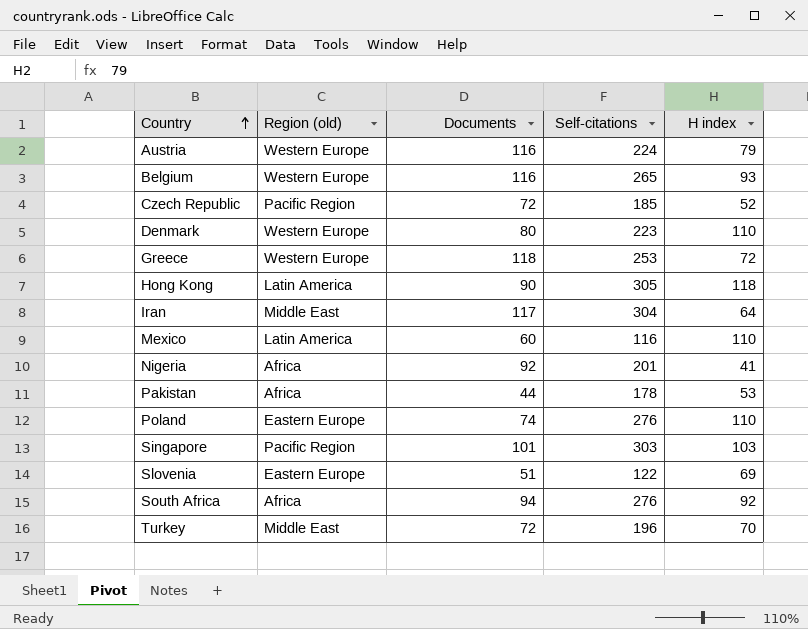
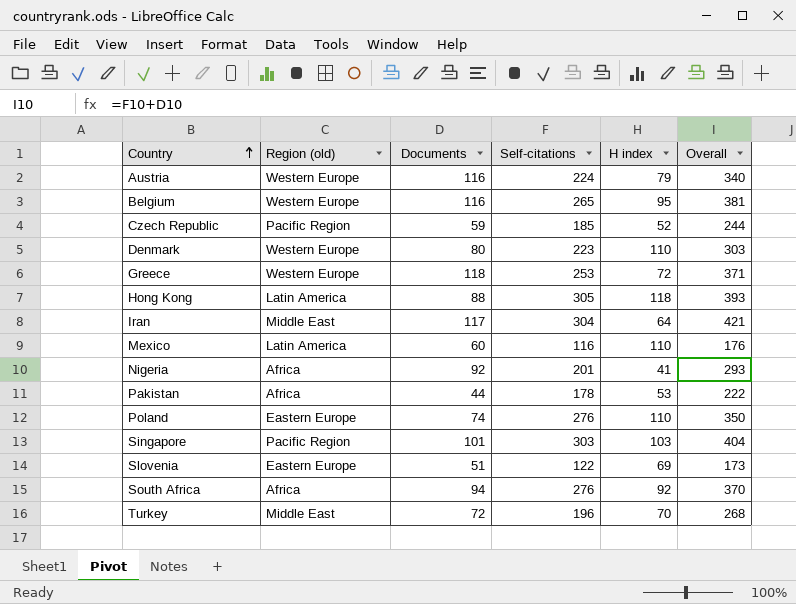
column Overall | formula: none -> [Documents] + [Self-citations]
Belgium | H index: 93 -> 95
Czech Republic | Documents: 72 -> 59
Hong Kong | Documents: 90 -> 88

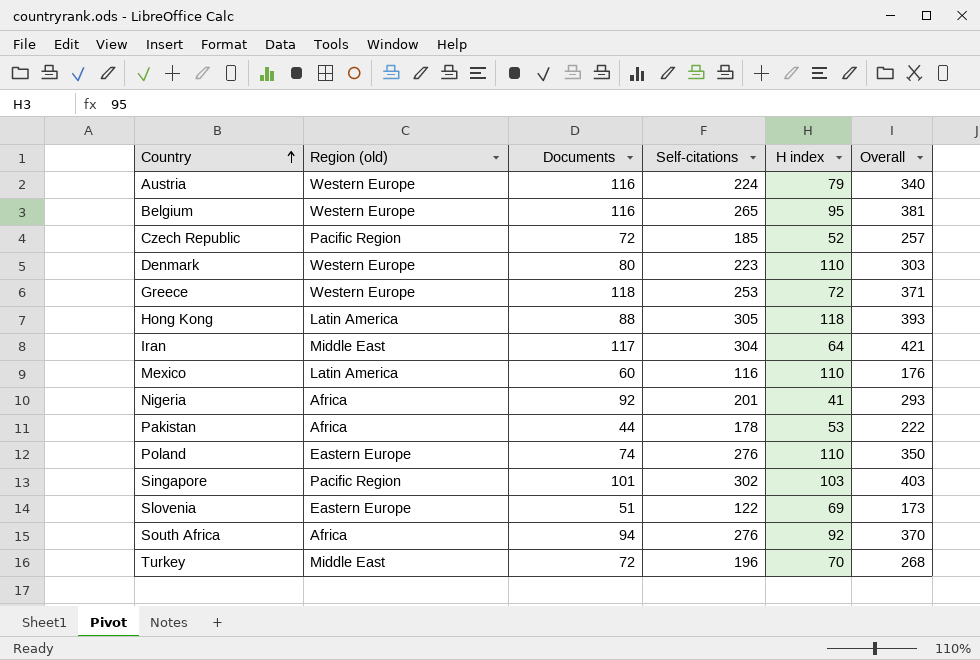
Czech Republic | Documents: 59 -> 72
Czech Republic | Overall: 244 -> 257
Singapore | Self-citations: 303 -> 302
Singapore | Overall: 404 -> 403

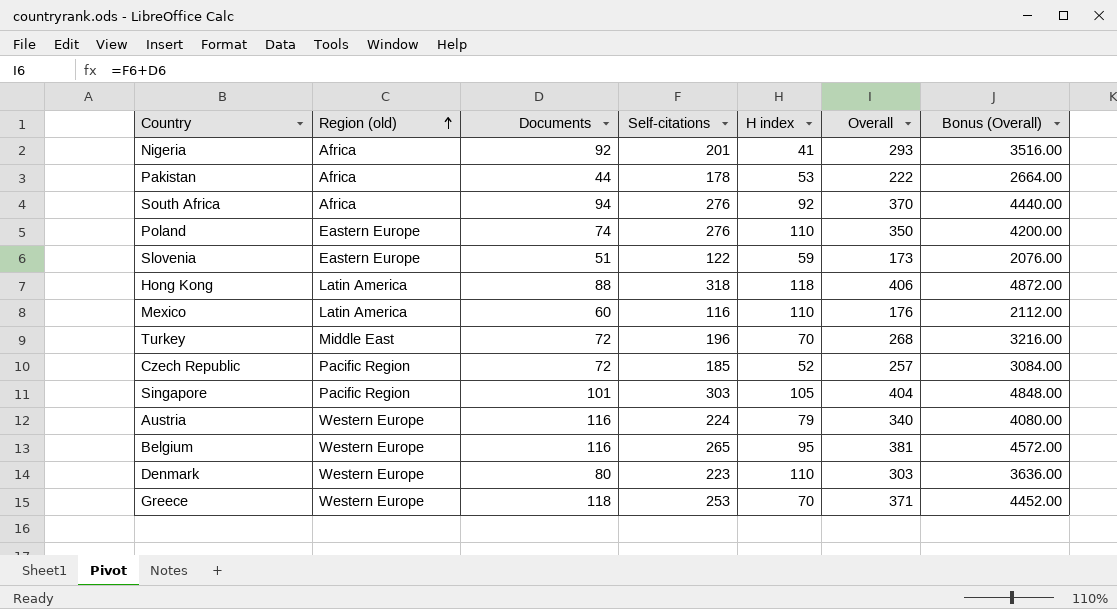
row order: Country ascending -> Region (old) ascending
column Bonus (Overall) | formula: none -> [Overall] * 12
row Iran: Middle East | 117 | 304 | 64 | 421 -> none
Slovenia | H index: 69 -> 59
Hong Kong | Self-citations: 305 -> 318
Hong Kong | Overall: 393 -> 406
Singapore | Self-citations: 302 -> 303
Singapore | H index: 103 -> 105
Singapore | Overall: 403 -> 404
Greece | H index: 72 -> 70

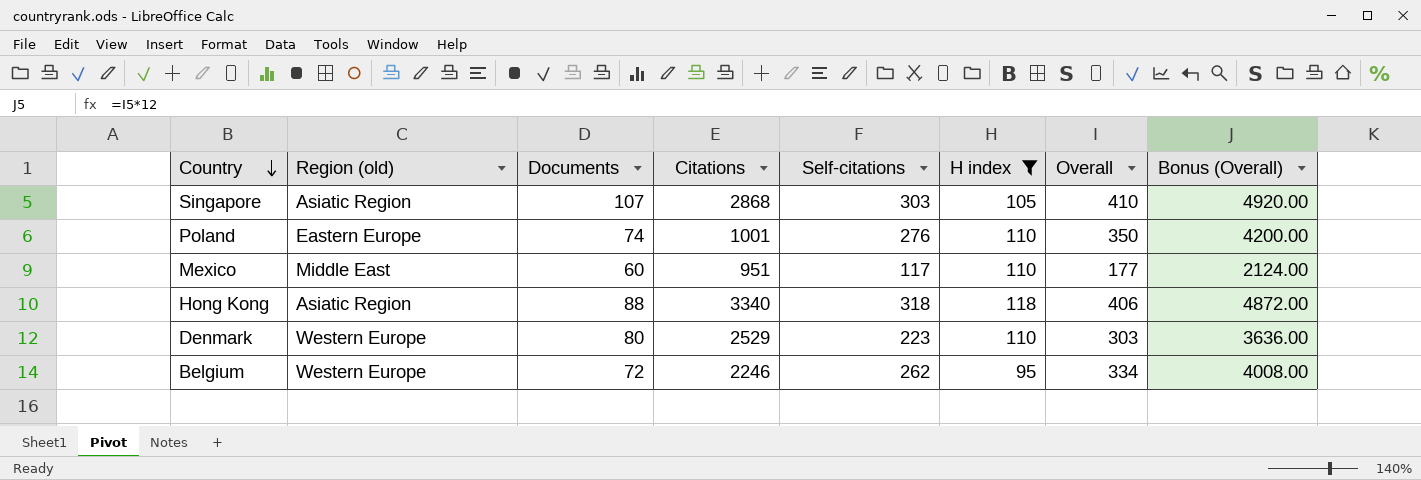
filter: none -> H index >= 95
row order: Region (old) ascending -> Country descending
column Citations | position: none -> 4
Singapore | Region (old): Pacific Region -> Asiatic Region
Singapore | Documents: 101 -> 107
Singapore | Overall: 404 -> 410
Singapore | Bonus (Overall): 4848.00 -> 4920.00
Mexico | Region (old): Latin America -> Middle East
Mexico | Self-citations: 116 -> 117
Mexico | Overall: 176 -> 177
Mexico | Bonus (Overall): 2112.00 -> 2124.00
Hong Kong | Region (old): Latin America -> Asiatic Region
Belgium | Documents: 116 -> 72
Belgium | Self-citations: 265 -> 262
Belgium | Overall: 381 -> 334
Belgium | Bonus (Overall): 4572.00 -> 4008.00

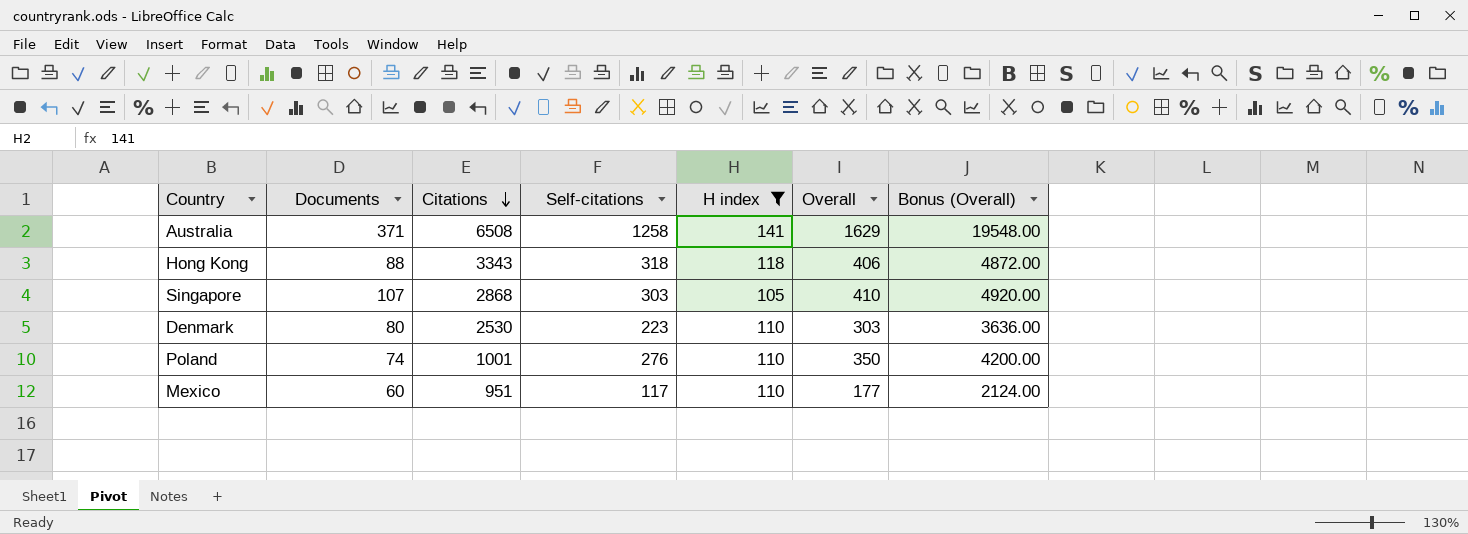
row order: Country descending -> Citations descending
column Region (old) | position: 2 -> none
row Belgium: Western Europe | 72 | 2246 | 262 | 95 | 334 | 4008.00 -> none
row Australia: none -> 371 | 6508 | 1258 | 141 | 1629 | 19548.00
Hong Kong | Citations: 3340 -> 3343
Denmark | Citations: 2529 -> 2530

